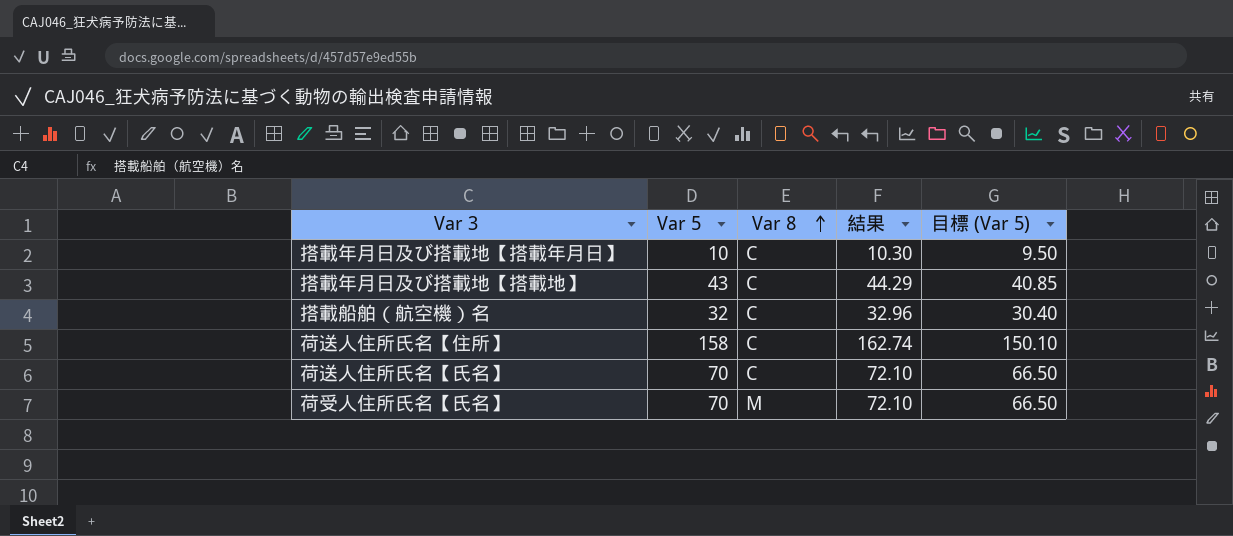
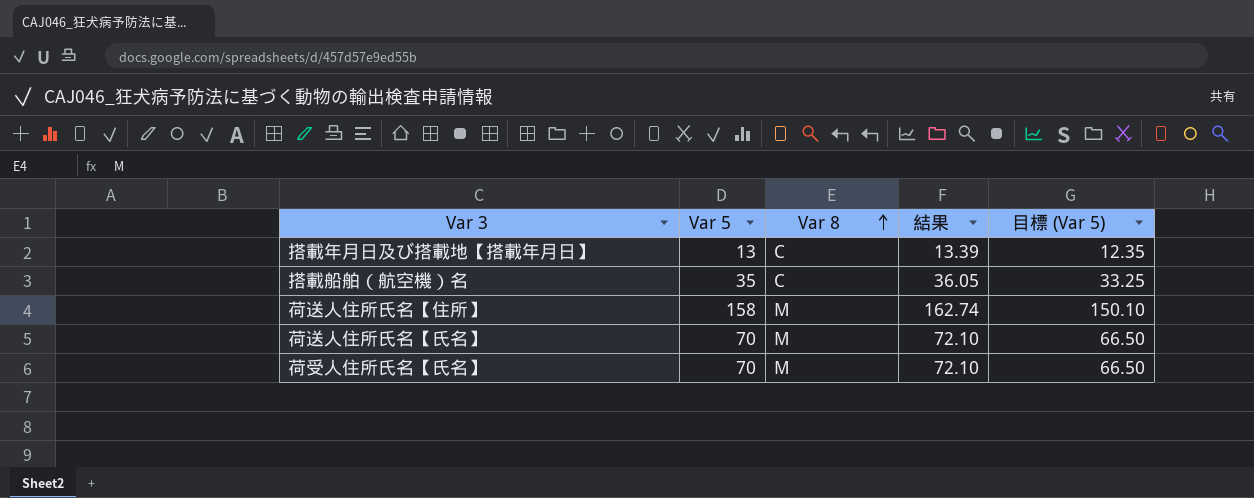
row 搭載年月日及び搭載地【搭載地】: 43 | C | 44.29 | 40.85 -> none
搭載年月日及び搭載地【搭載年月日】 | Var 5: 10 -> 13
搭載年月日及び搭載地【搭載年月日】 | 結果: 10.30 -> 13.39
搭載年月日及び搭載地【搭載年月日】 | 目標 (Var 5): 9.50 -> 12.35
搭載船舶（航空機）名 | Var 5: 32 -> 35
搭載船舶（航空機）名 | 結果: 32.96 -> 36.05
搭載船舶（航空機）名 | 目標 (Var 5): 30.40 -> 33.25
荷送人住所氏名【住所】 | Var 8: C -> M
荷送人住所氏名【氏名】 | Var 8: C -> M

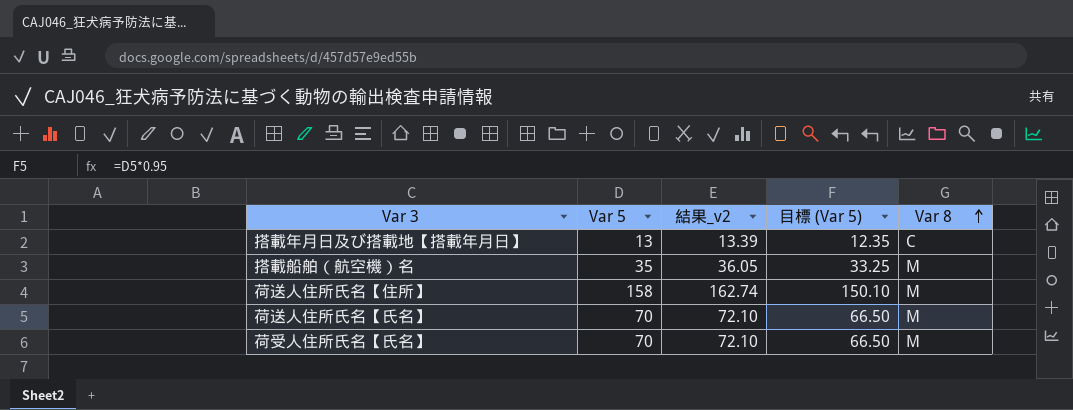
column name: 結果 -> 結果_v2
column Var 8 | position: 3 -> 5
搭載船舶（航空機）名 | Var 8: C -> M

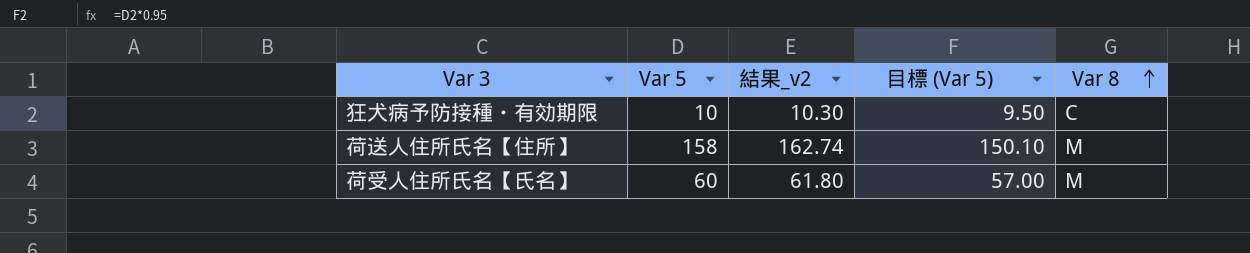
row 搭載年月日及び搭載地【搭載年月日】: 13 | 13.39 | 12.35 | C -> none
row 搭載船舶（航空機）名: 35 | 36.05 | 33.25 | M -> none
row 荷送人住所氏名【氏名】: 70 | 72.10 | 66.50 | M -> none
row 狂犬病予防接種・有効期限: none -> 10 | 10.30 | 9.50 | C
荷受人住所氏名【氏名】 | Var 5: 70 -> 60
荷受人住所氏名【氏名】 | 結果_v2: 72.10 -> 61.80
荷受人住所氏名【氏名】 | 目標 (Var 5): 66.50 -> 57.00

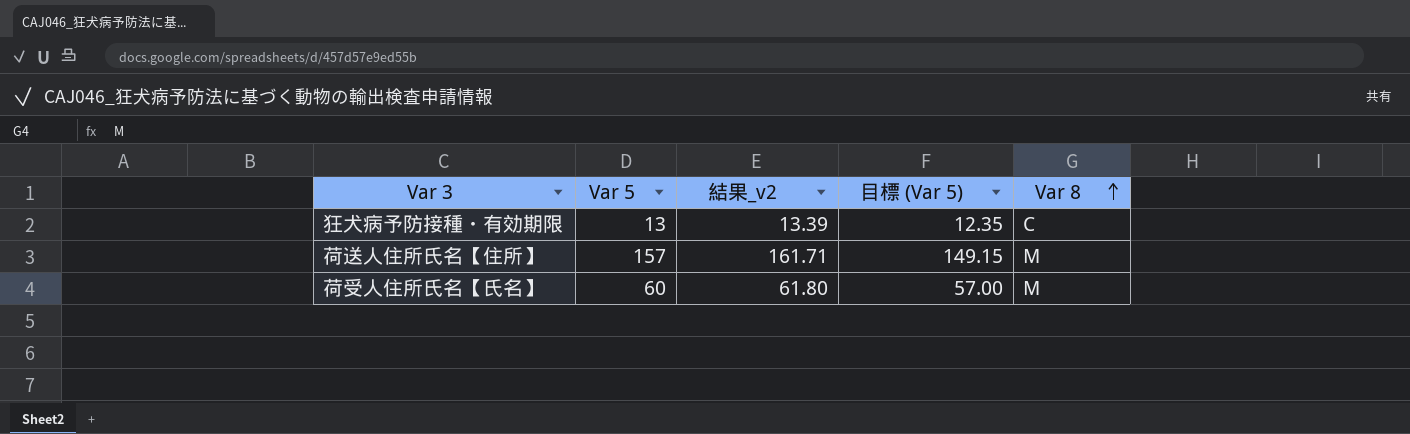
狂犬病予防接種・有効期限 | Var 5: 10 -> 13
狂犬病予防接種・有効期限 | 結果_v2: 10.30 -> 13.39
狂犬病予防接種・有効期限 | 目標 (Var 5): 9.50 -> 12.35
荷送人住所氏名【住所】 | Var 5: 158 -> 157
荷送人住所氏名【住所】 | 結果_v2: 162.74 -> 161.71
荷送人住所氏名【住所】 | 目標 (Var 5): 150.10 -> 149.15

